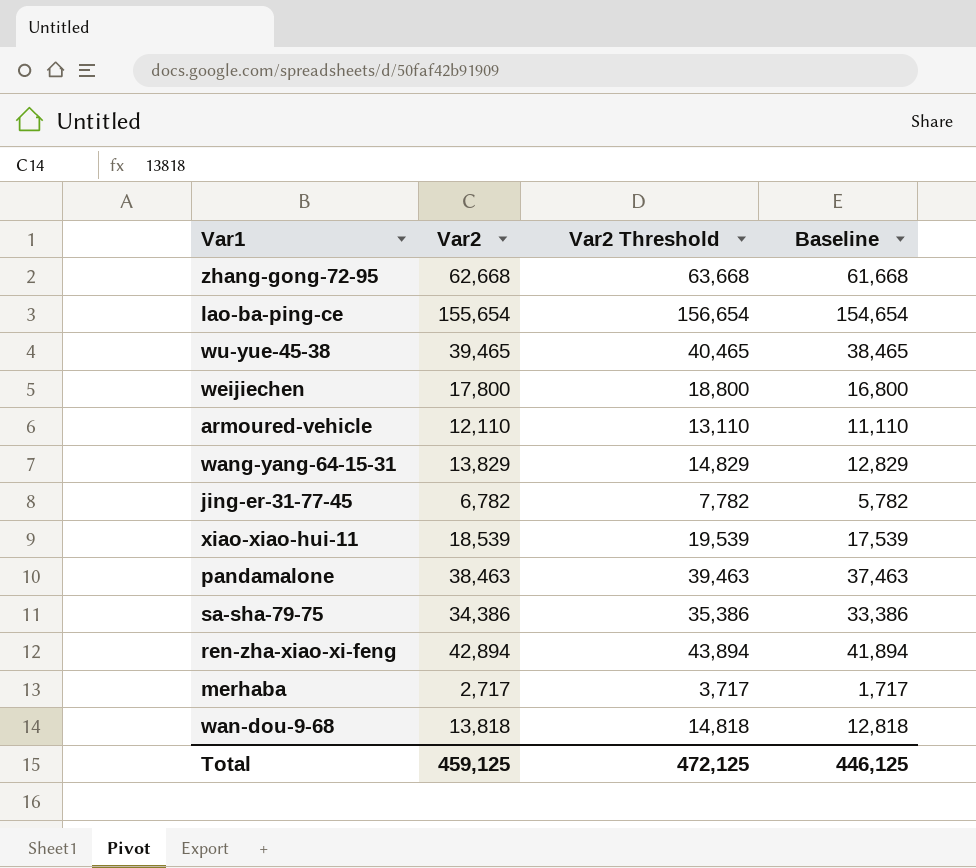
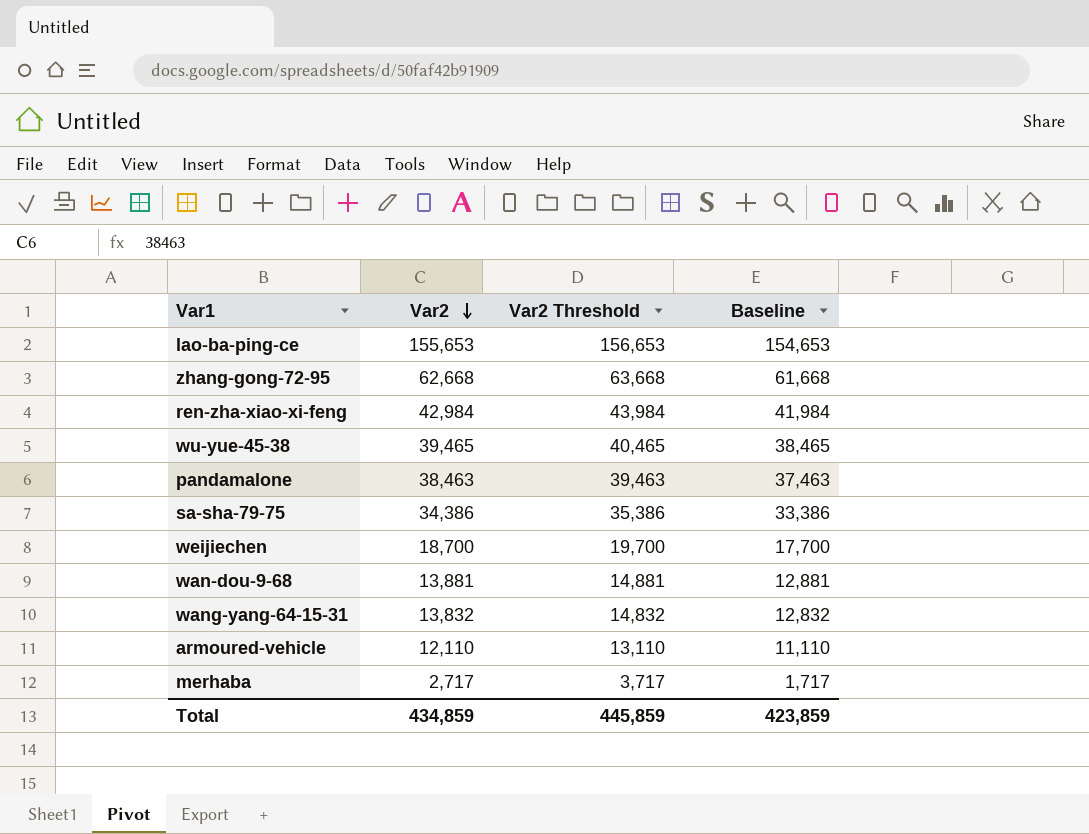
row order: none -> Var2 descending
row jing-er-31-77-45: 6,782 | 7,782 | 5,782 -> none
row xiao-xiao-hui-11: 18,539 | 19,539 | 17,539 -> none
lao-ba-ping-ce | Var2: 155,654 -> 155,653
lao-ba-ping-ce | Var2 Threshold: 156,654 -> 156,653
lao-ba-ping-ce | Baseline: 154,654 -> 154,653
ren-zha-xiao-xi-feng | Var2: 42,894 -> 42,984
ren-zha-xiao-xi-feng | Var2 Threshold: 43,894 -> 43,984
ren-zha-xiao-xi-feng | Baseline: 41,894 -> 41,984
weijiechen | Var2: 17,800 -> 18,700
weijiechen | Var2 Threshold: 18,800 -> 19,700
weijiechen | Baseline: 16,800 -> 17,700
wan-dou-9-68 | Var2: 13,818 -> 13,881
wan-dou-9-68 | Var2 Threshold: 14,818 -> 14,881
wan-dou-9-68 | Baseline: 12,818 -> 12,881
wang-yang-64-15-31 | Var2: 13,829 -> 13,832
wang-yang-64-15-31 | Var2 Threshold: 14,829 -> 14,832
wang-yang-64-15-31 | Baseline: 12,829 -> 12,832
Total | Var2: 459,125 -> 434,859
Total | Var2 Threshold: 472,125 -> 445,859
Total | Baseline: 446,125 -> 423,859

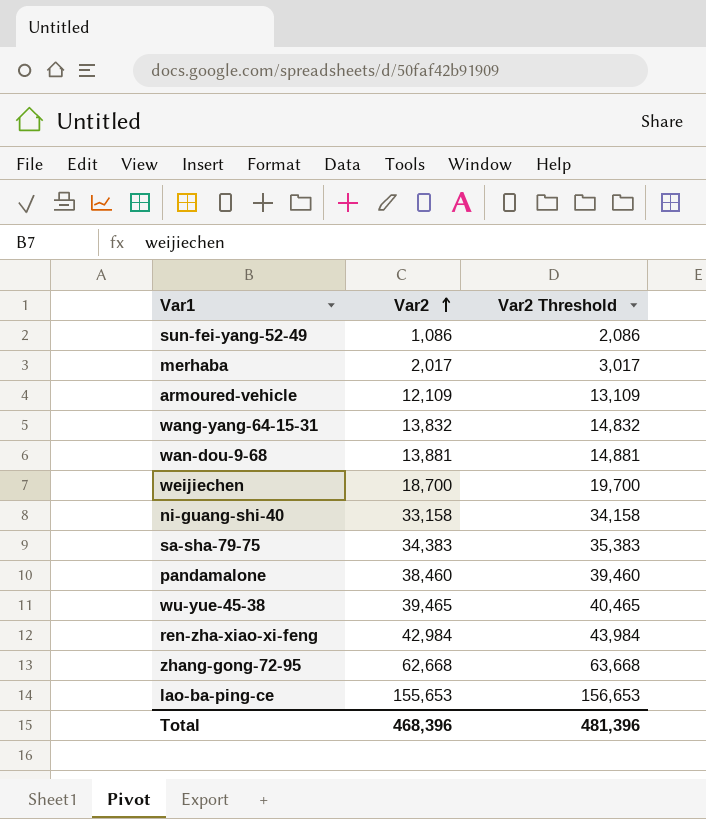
row order: Var2 descending -> Var2 ascending
column Baseline | formula: [Var2] - 1000 -> none
row sun-fei-yang-52-49: none -> 1,086 | 2,086
merhaba | Var2: 2,717 -> 2,017
merhaba | Var2 Threshold: 3,717 -> 3,017
armoured-vehicle | Var2: 12,110 -> 12,109
armoured-vehicle | Var2 Threshold: 13,110 -> 13,109
row ni-guang-shi-40: none -> 33,158 | 34,158
sa-sha-79-75 | Var2: 34,386 -> 34,383
sa-sha-79-75 | Var2 Threshold: 35,386 -> 35,383
pandamalone | Var2: 38,463 -> 38,460
pandamalone | Var2 Threshold: 39,463 -> 39,460
Total | Var2: 434,859 -> 468,396
Total | Var2 Threshold: 445,859 -> 481,396

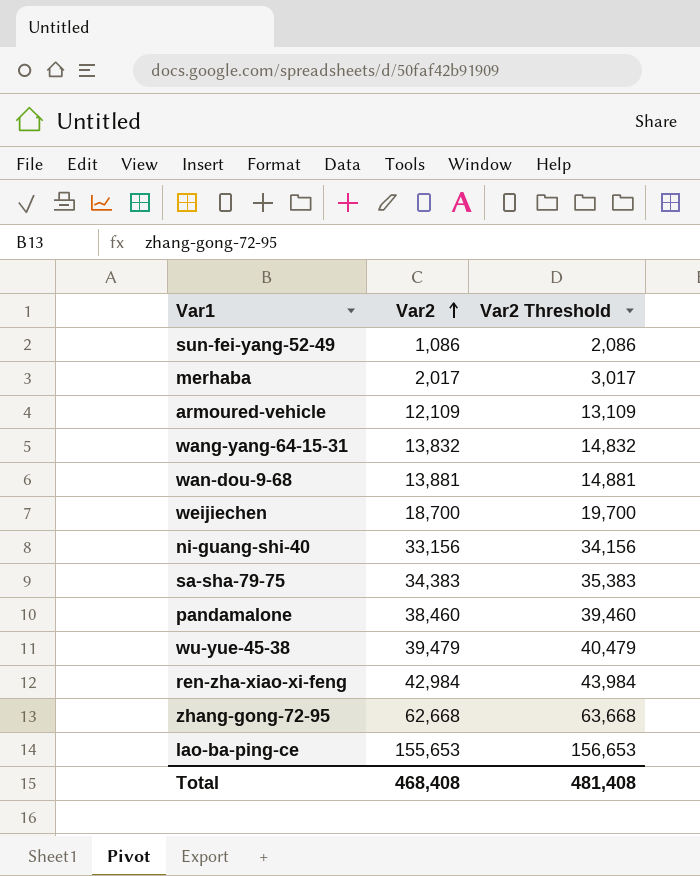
ni-guang-shi-40 | Var2: 33,158 -> 33,156
ni-guang-shi-40 | Var2 Threshold: 34,158 -> 34,156
wu-yue-45-38 | Var2: 39,465 -> 39,479
wu-yue-45-38 | Var2 Threshold: 40,465 -> 40,479
Total | Var2: 468,396 -> 468,408
Total | Var2 Threshold: 481,396 -> 481,408

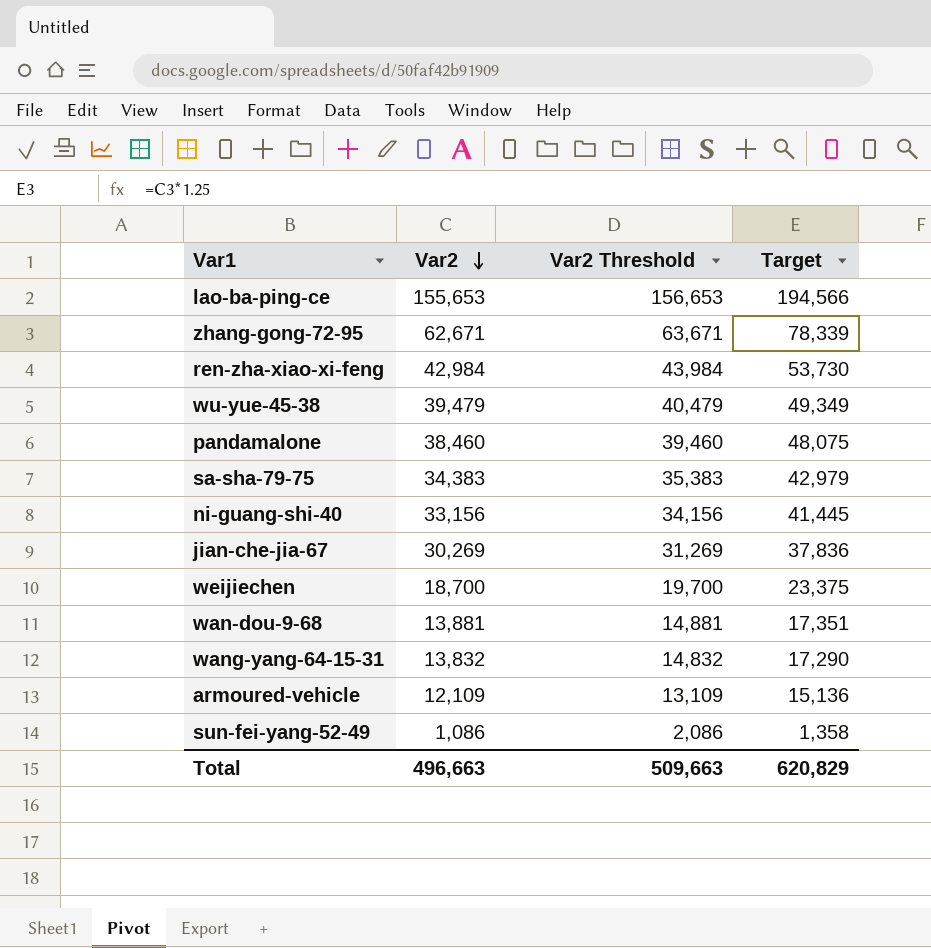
row order: Var2 ascending -> Var2 descending
column Target | formula: none -> [Var2] * 1.25
row merhaba: 2,017 | 3,017 -> none
zhang-gong-72-95 | Var2: 62,668 -> 62,671
zhang-gong-72-95 | Var2 Threshold: 63,668 -> 63,671
row jian-che-jia-67: none -> 30,269 | 31,269 | 37,836
Total | Var2: 468,408 -> 496,663
Total | Var2 Threshold: 481,408 -> 509,663

